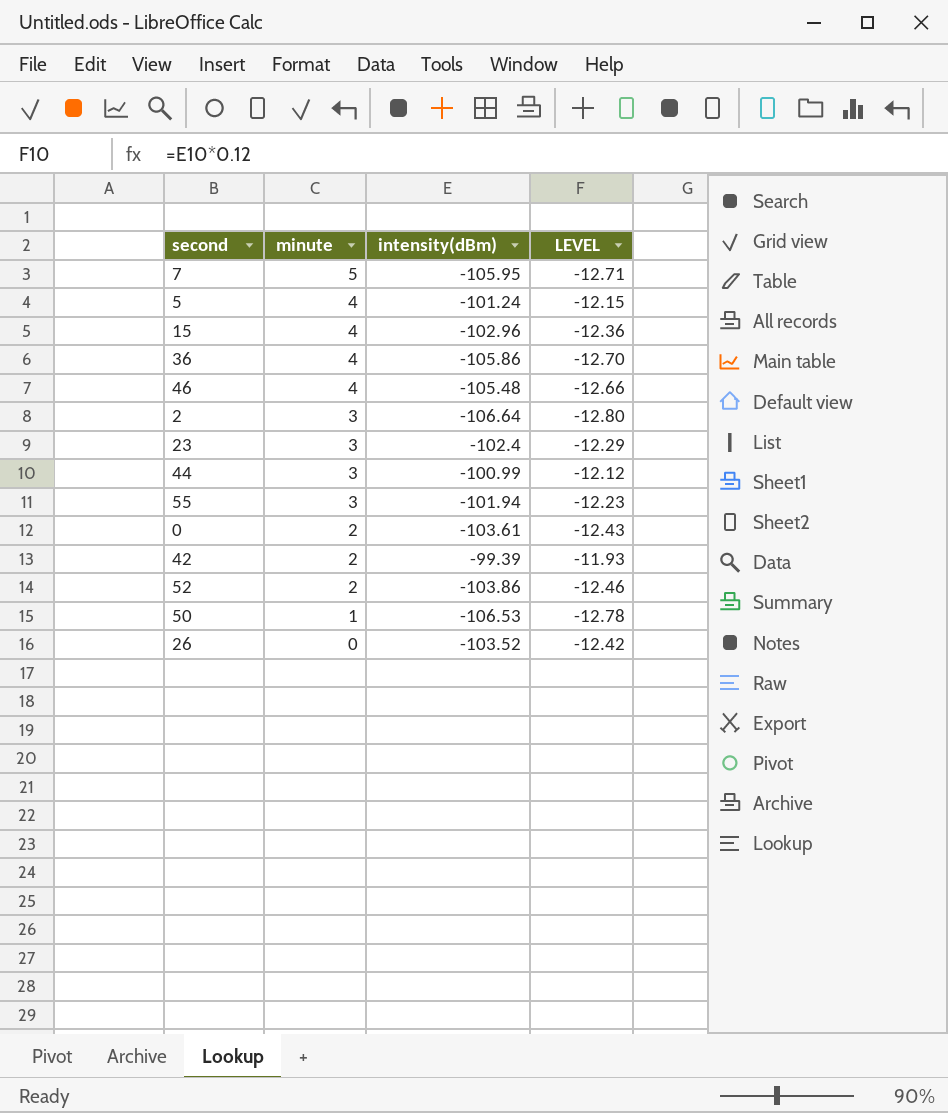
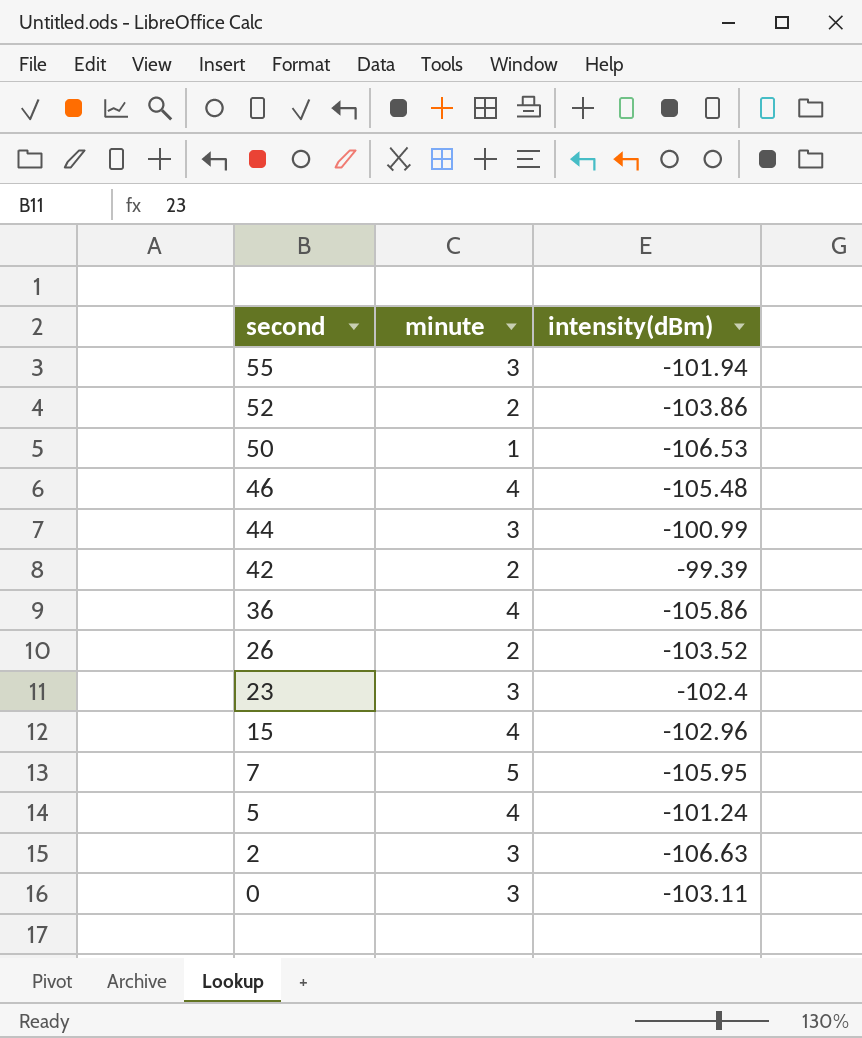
row order: minute descending -> second descending
column LEVEL | formula: [intensity(dBm)] * 0.12 -> none
26 | minute: 0 -> 2
2 | intensity(dBm): -106.64 -> -106.63
0 | minute: 2 -> 3
0 | intensity(dBm): -103.61 -> -103.11

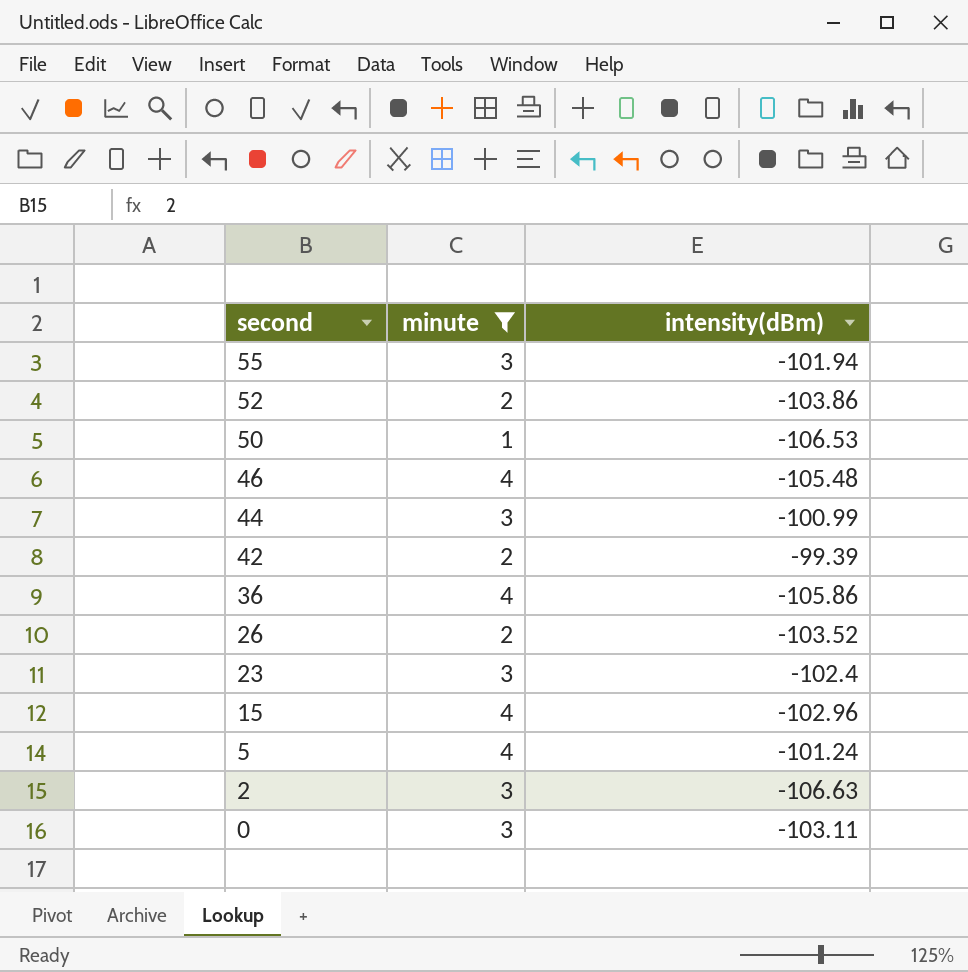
filter: none -> minute != 5

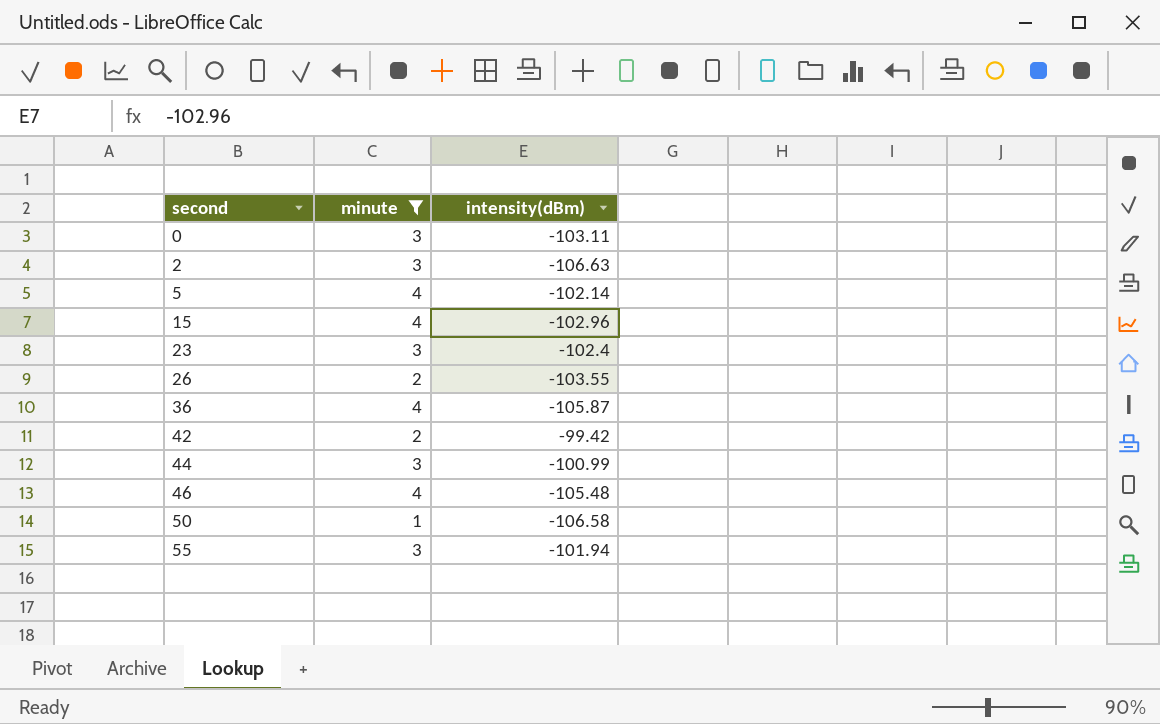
row order: second descending -> second ascending
row 52: 2 | -103.86 -> none
5 | intensity(dBm): -101.24 -> -102.14
26 | intensity(dBm): -103.52 -> -103.55
36 | intensity(dBm): -105.86 -> -105.87
42 | intensity(dBm): -99.39 -> -99.42
50 | intensity(dBm): -106.53 -> -106.58

